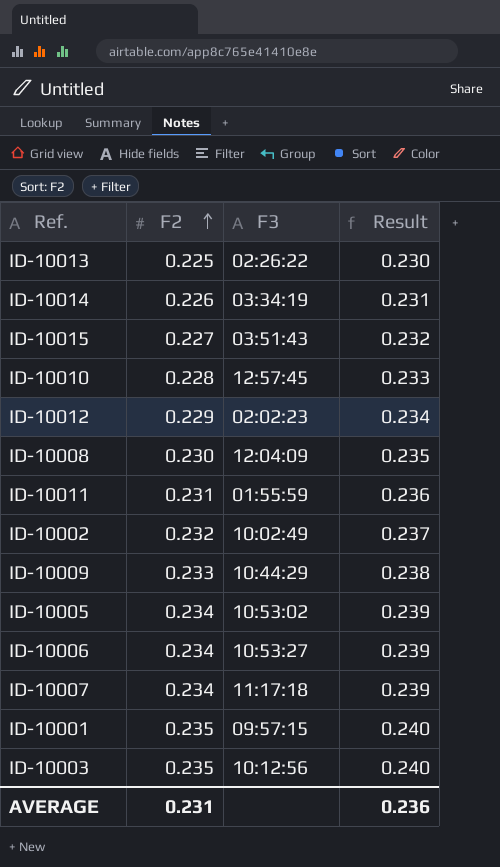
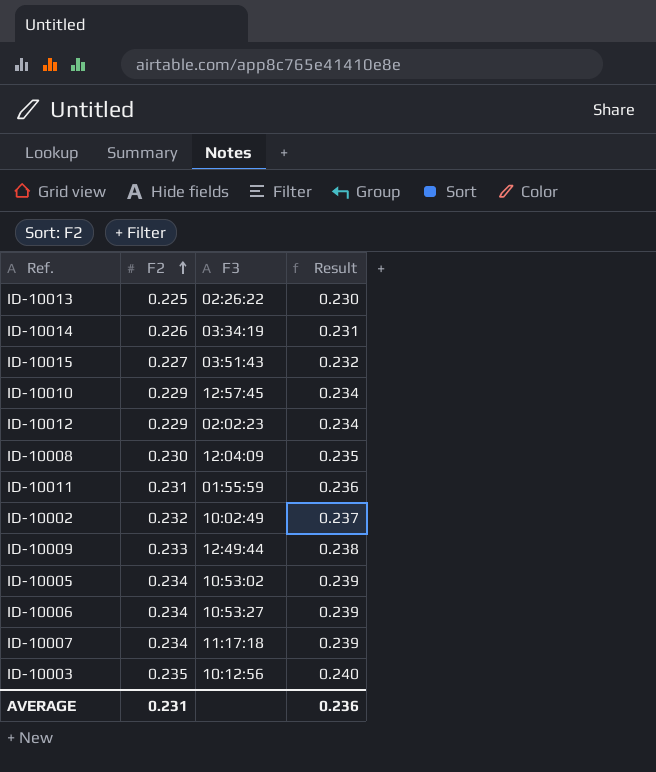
row ID-10001: 0.235 | 09:57:15 | 0.240 -> none
ID-10010 | F2: 0.228 -> 0.229
ID-10010 | Result: 0.233 -> 0.234
ID-10009 | F3: 10:44:29 -> 12:49:44

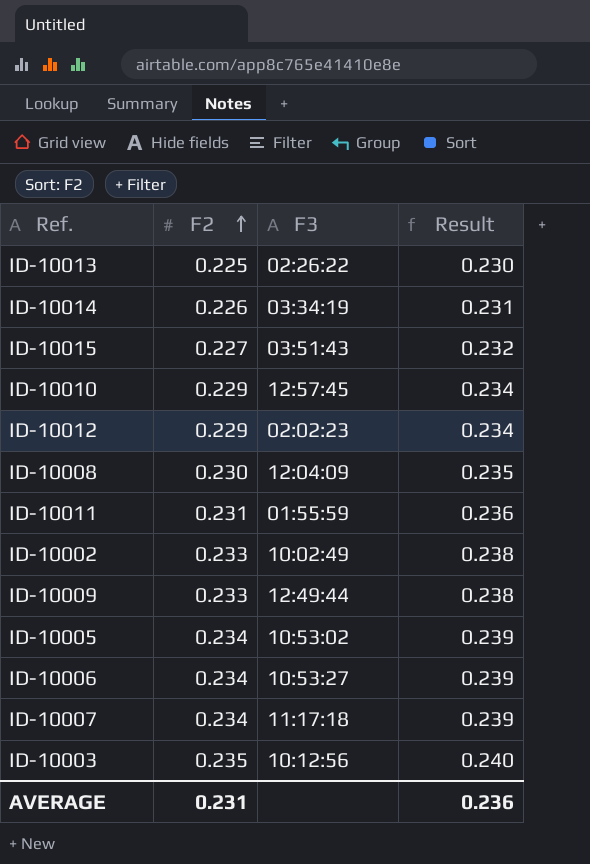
ID-10002 | F2: 0.232 -> 0.233
ID-10002 | Result: 0.237 -> 0.238

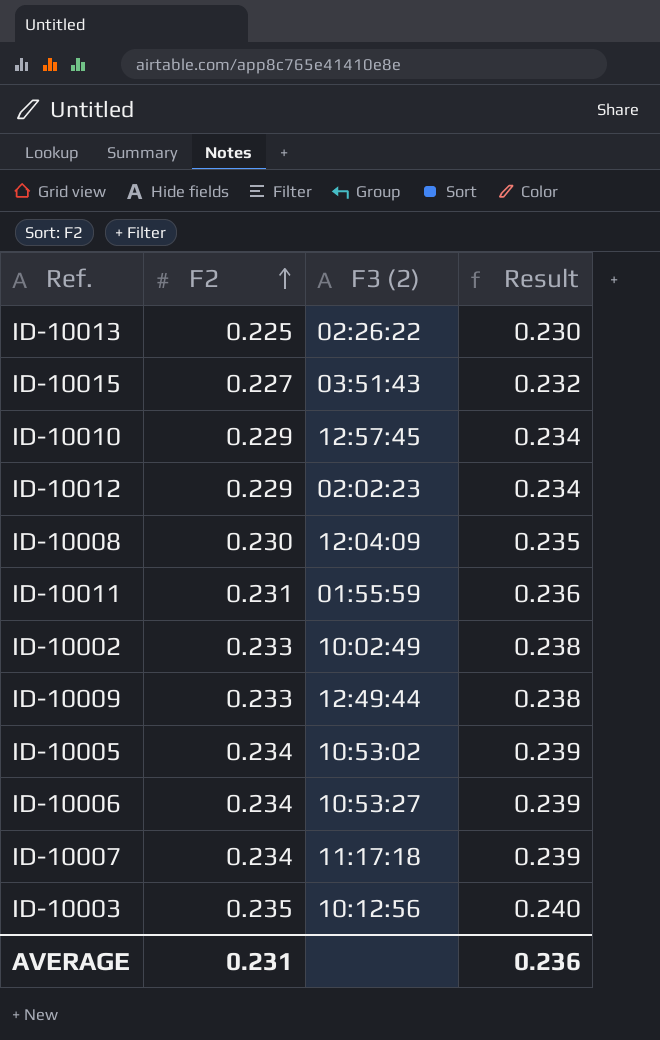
column name: F3 -> F3 (2)
row ID-10014: 0.226 | 03:34:19 | 0.231 -> none

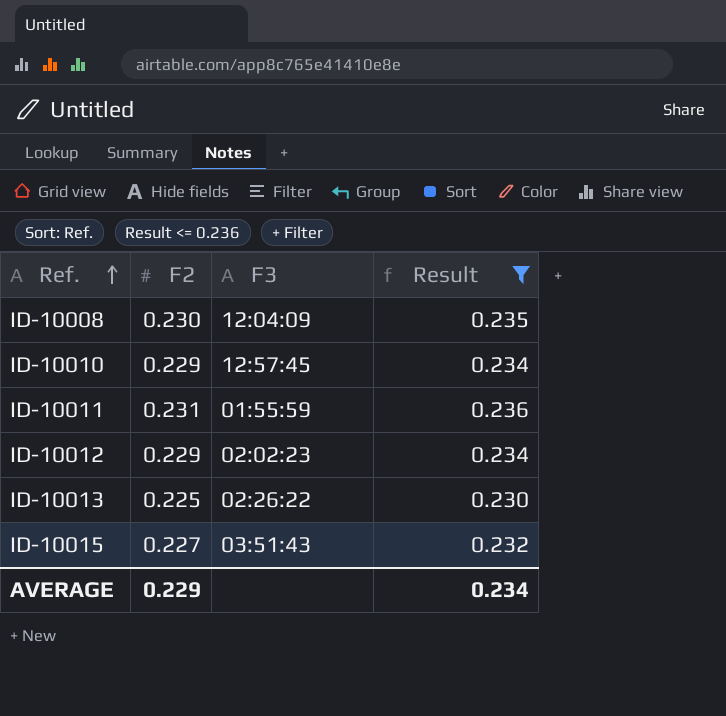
filter: none -> Result <= 0.236
row order: F2 ascending -> Ref. ascending
column name: F3 (2) -> F3
AVERAGE | F2: 0.231 -> 0.229
AVERAGE | Result: 0.236 -> 0.234

